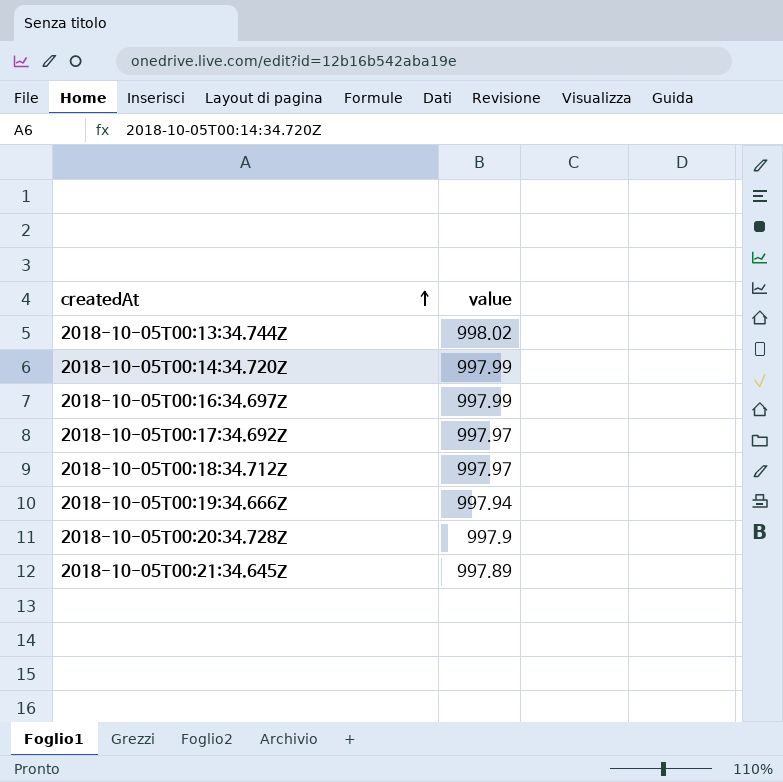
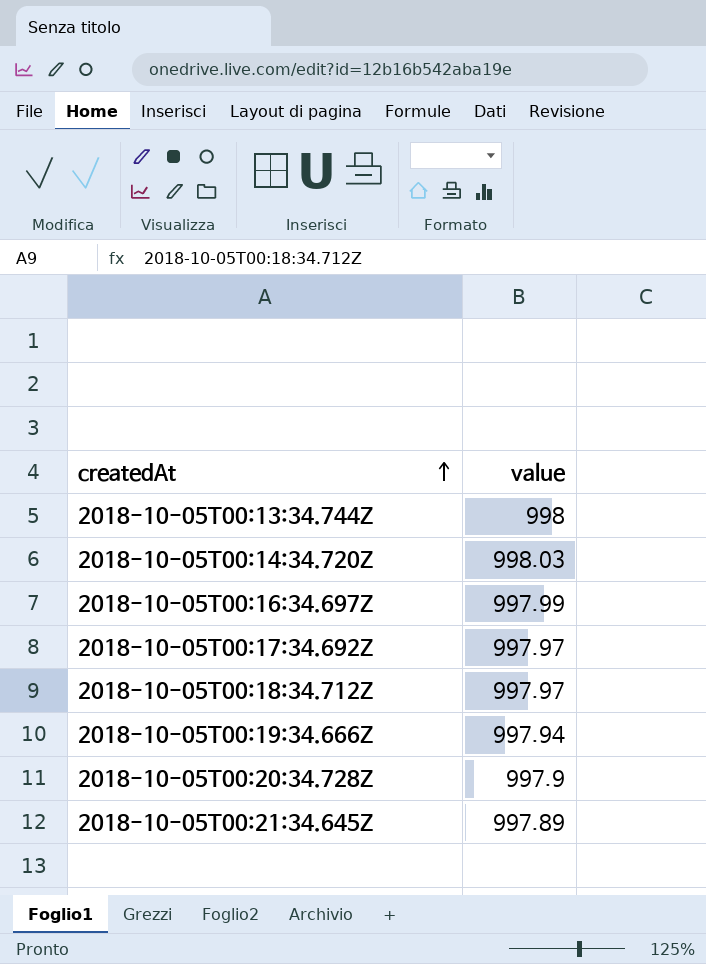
2018-10-05T00:13:34.744Z | value: 998.02 -> 998
2018-10-05T00:14:34.720Z | value: 997.99 -> 998.03

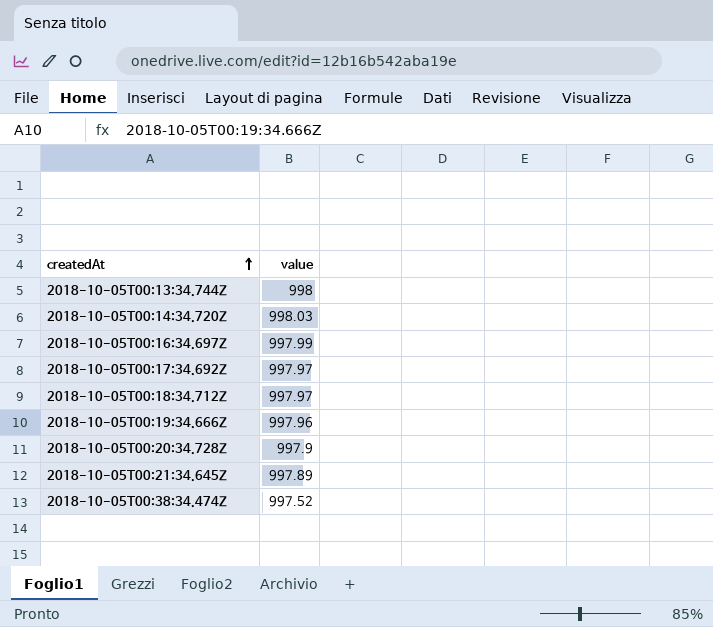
2018-10-05T00:19:34.666Z | value: 997.94 -> 997.96
row 2018-10-05T00:38:34.474Z: none -> 997.52

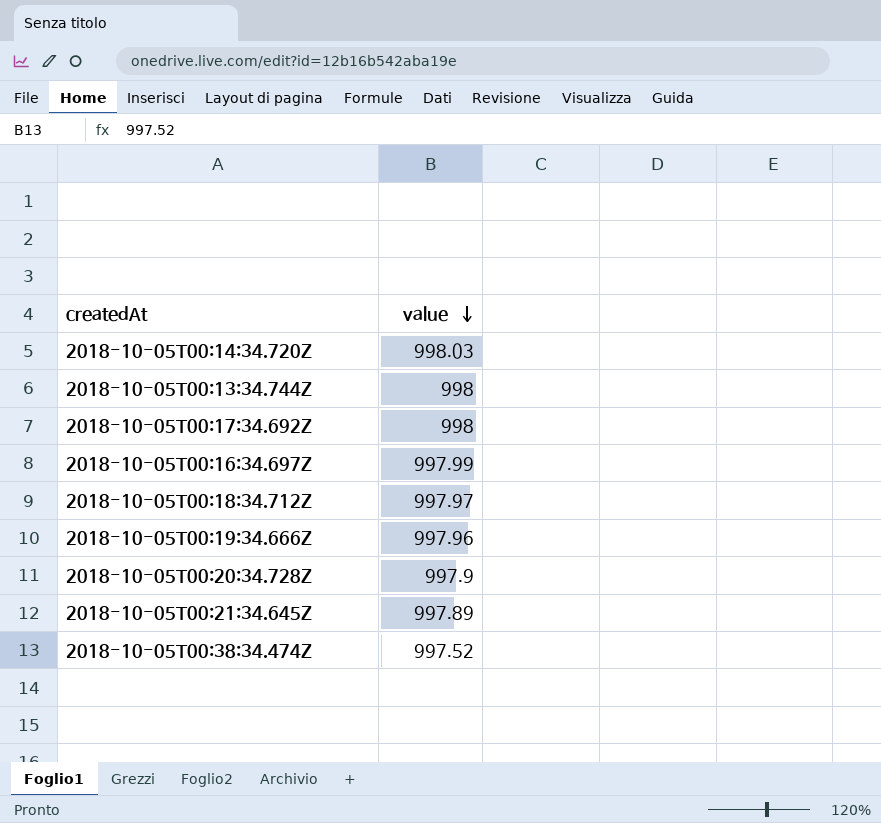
row order: createdAt ascending -> value descending
2018-10-05T00:17:34.692Z | value: 997.97 -> 998

